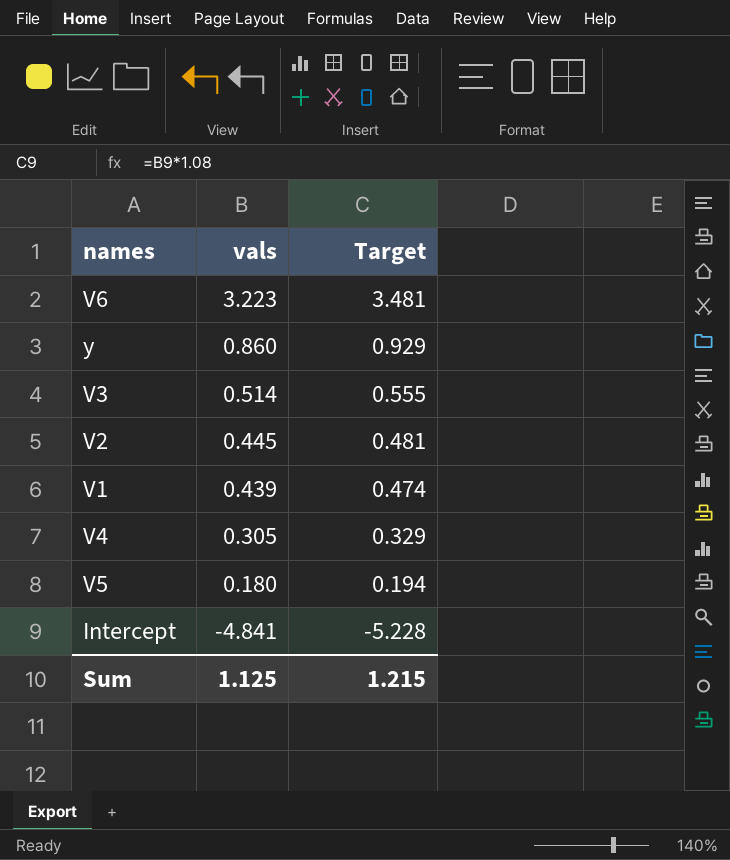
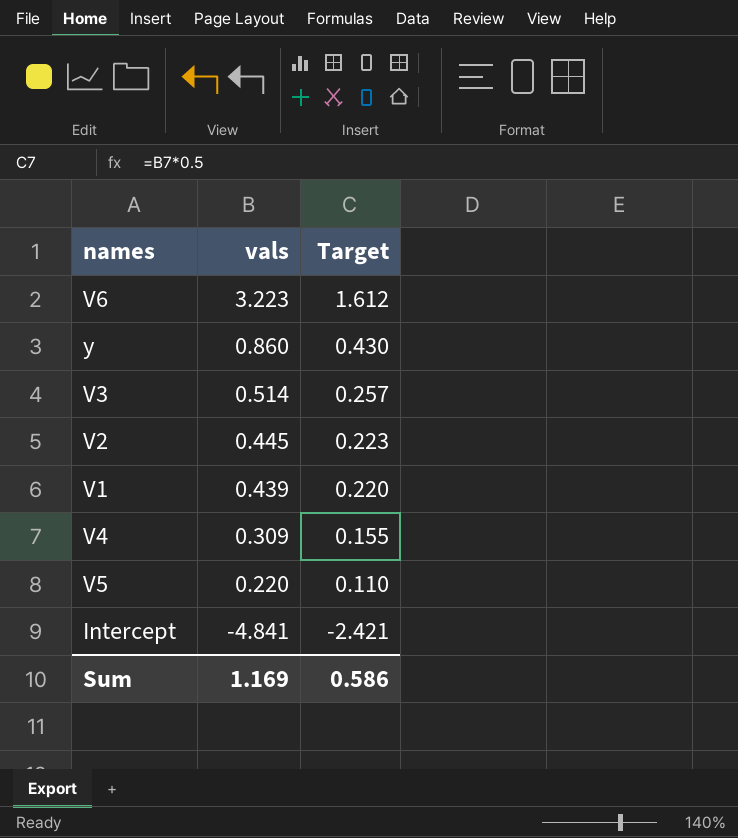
column Target | formula: [vals] * 1.08 -> [vals] * 0.5
V4 | vals: 0.305 -> 0.309
V5 | vals: 0.180 -> 0.220
Sum | vals: 1.125 -> 1.169
Sum | Target: 1.215 -> 0.586

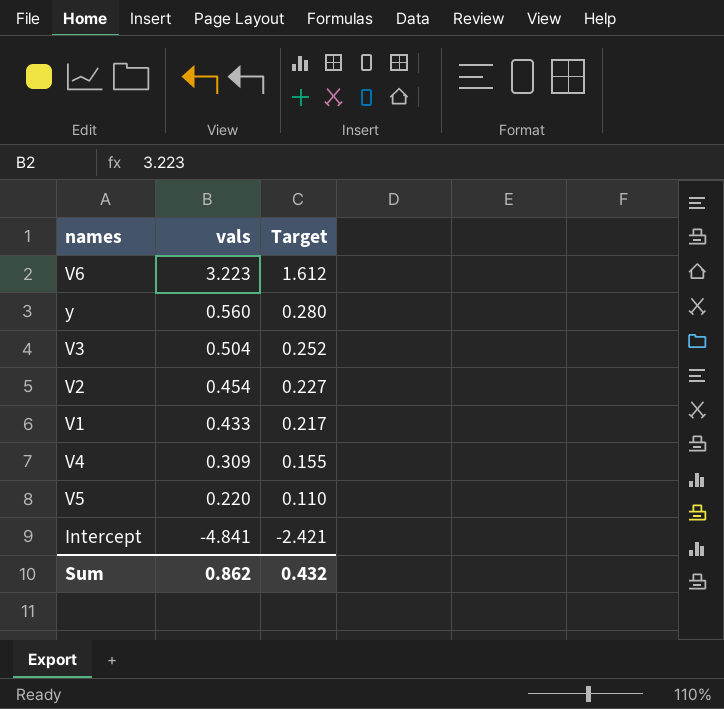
y | vals: 0.860 -> 0.560
y | Target: 0.430 -> 0.280
V3 | vals: 0.514 -> 0.504
V3 | Target: 0.257 -> 0.252
V2 | vals: 0.445 -> 0.454
V2 | Target: 0.223 -> 0.227
V1 | vals: 0.439 -> 0.433
V1 | Target: 0.220 -> 0.217
Sum | vals: 1.169 -> 0.862
Sum | Target: 0.586 -> 0.432

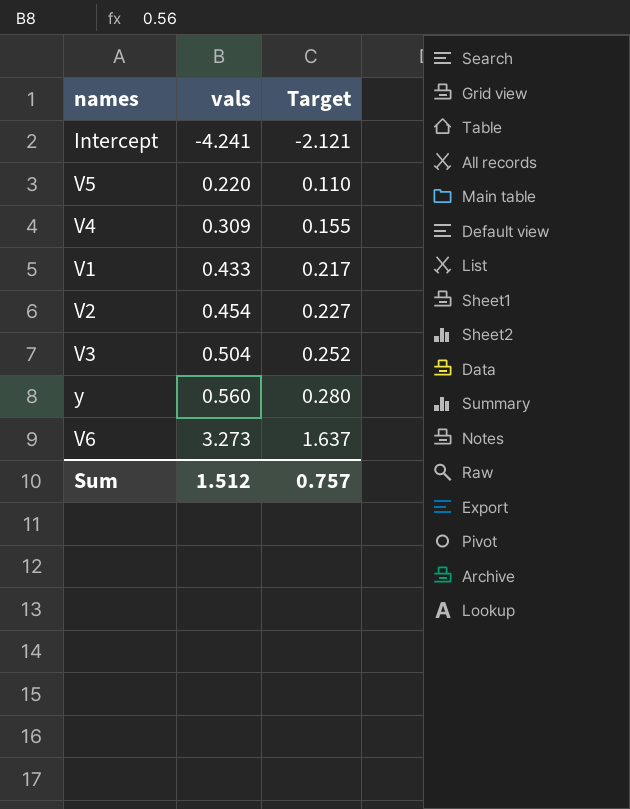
row order: vals descending -> vals ascending
Intercept | vals: -4.841 -> -4.241
Intercept | Target: -2.421 -> -2.121
V6 | vals: 3.223 -> 3.273
V6 | Target: 1.612 -> 1.637
Sum | vals: 0.862 -> 1.512
Sum | Target: 0.432 -> 0.757

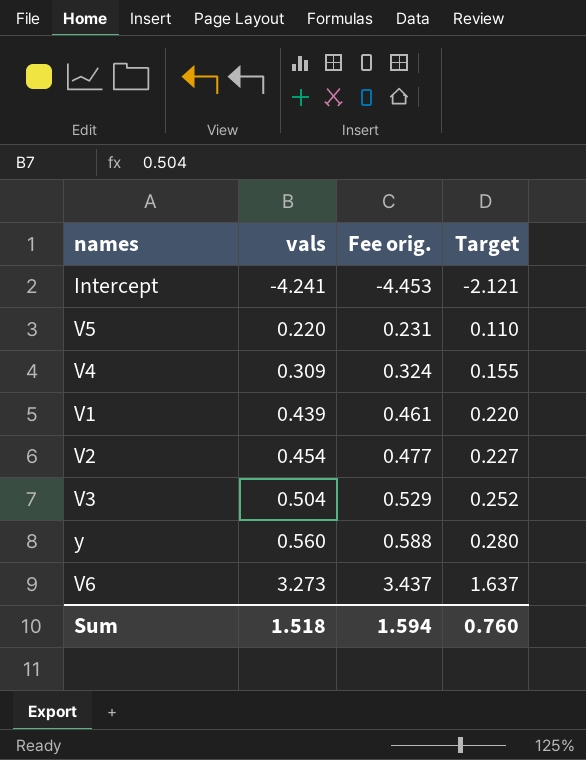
column Fee orig. | formula: none -> [vals] * 1.05
V1 | vals: 0.433 -> 0.439
V1 | Target: 0.217 -> 0.220
Sum | vals: 1.512 -> 1.518
Sum | Target: 0.757 -> 0.760

